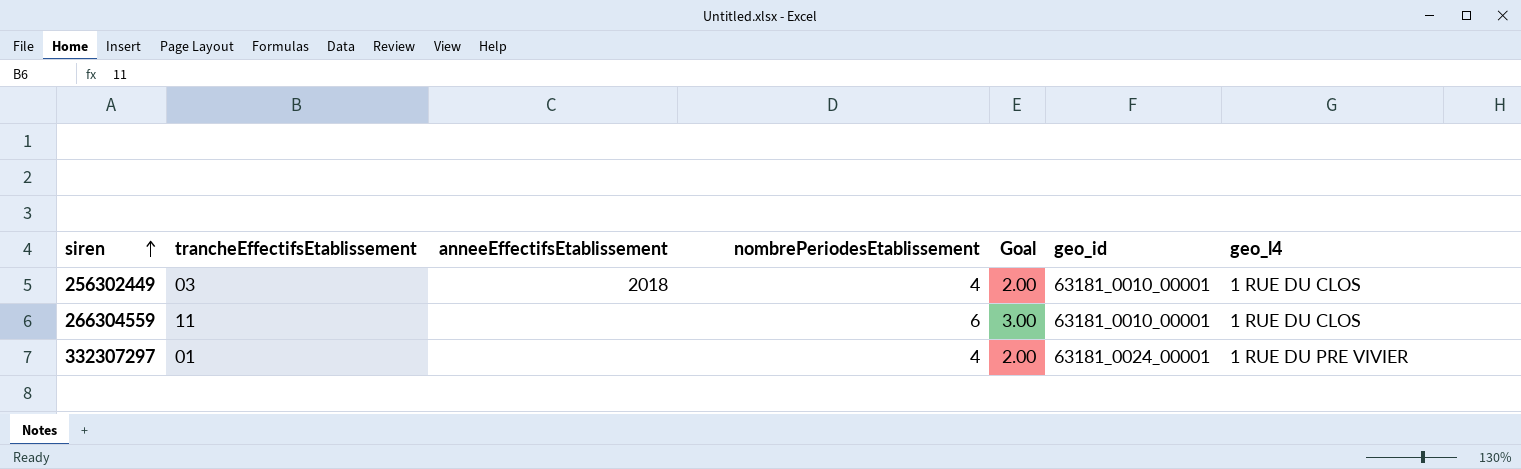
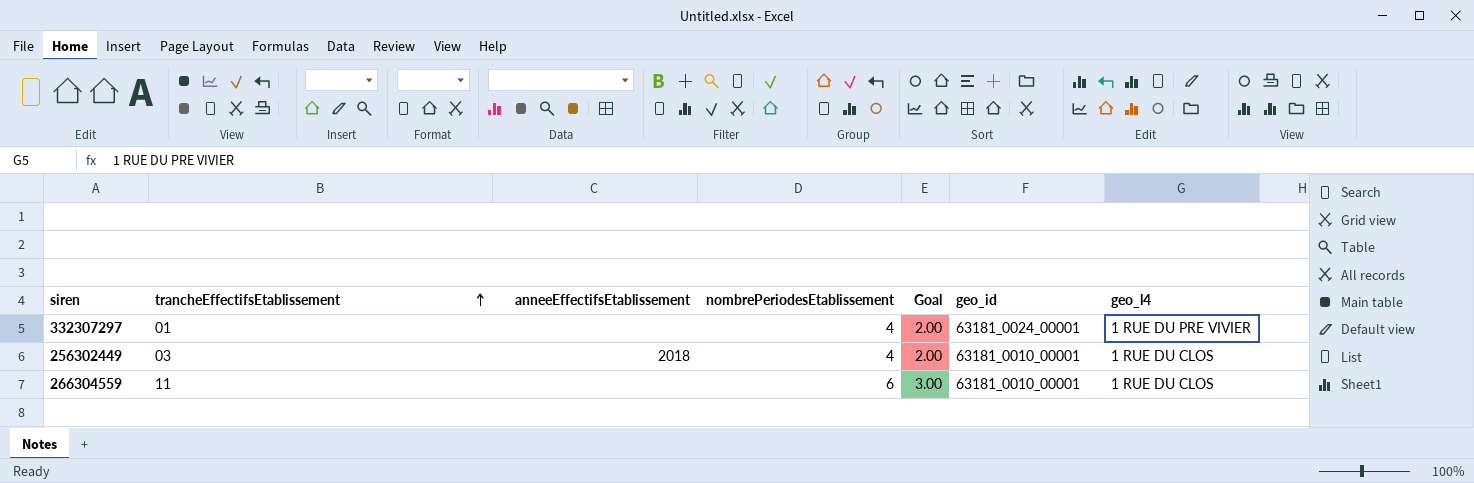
row order: siren ascending -> trancheEffectifsEtablissement ascending

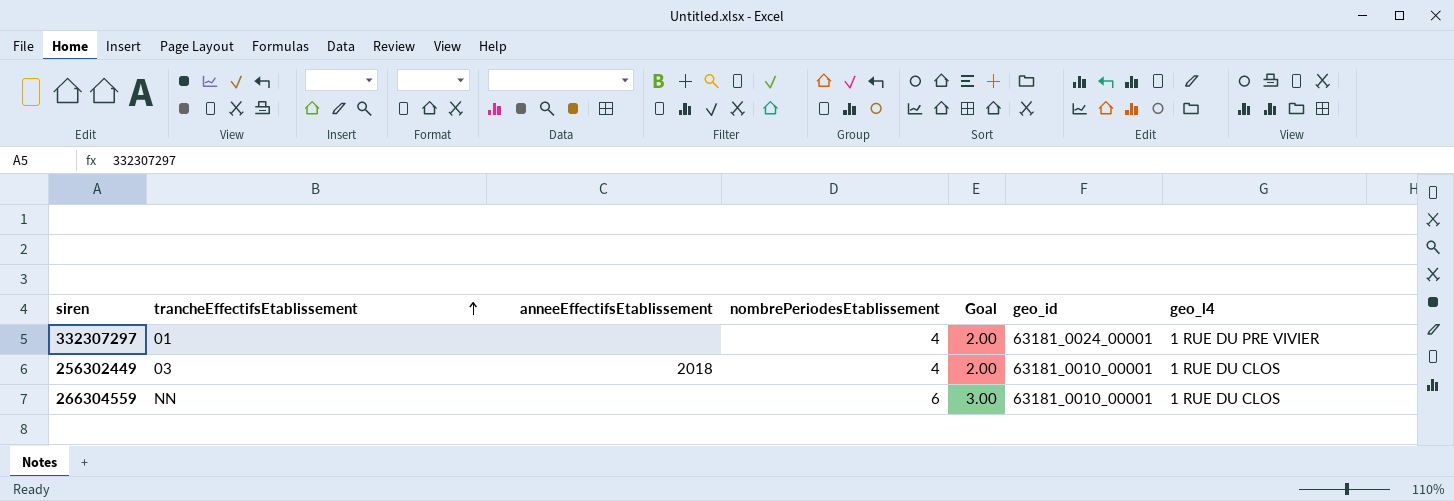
266304559 | trancheEffectifsEtablissement: 11 -> NN

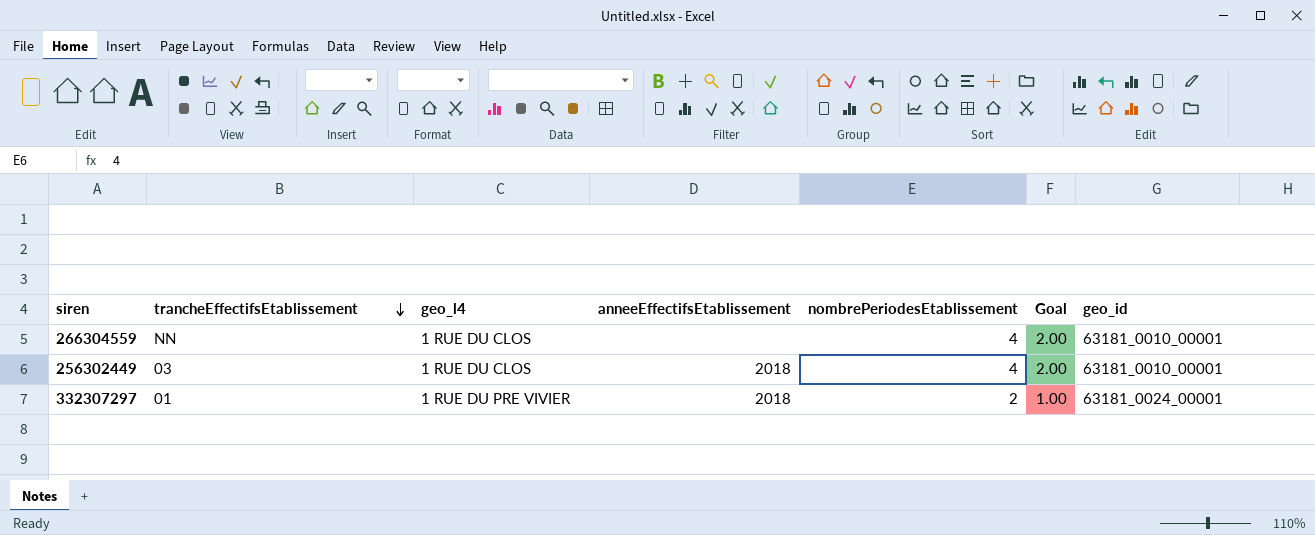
row order: trancheEffectifsEtablissement ascending -> trancheEffectifsEtablissement descending
column geo_l4 | position: 7 -> 3
266304559 | nombrePeriodesEtablissement: 6 -> 4
266304559 | Goal: 3.00 -> 2.00
332307297 | anneeEffectifsEtablissement: none -> 2018
332307297 | nombrePeriodesEtablissement: 4 -> 2
332307297 | Goal: 2.00 -> 1.00

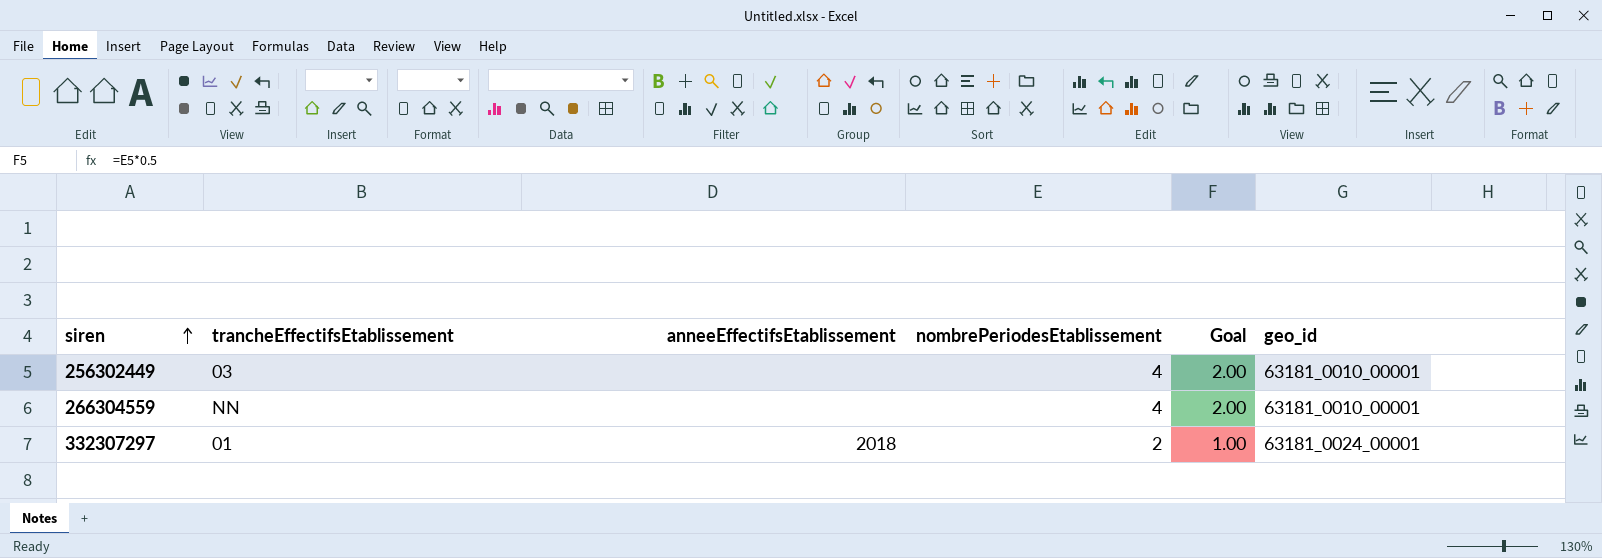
row order: trancheEffectifsEtablissement descending -> siren ascending
column geo_l4 | position: 3 -> none
256302449 | anneeEffectifsEtablissement: 2018 -> none

